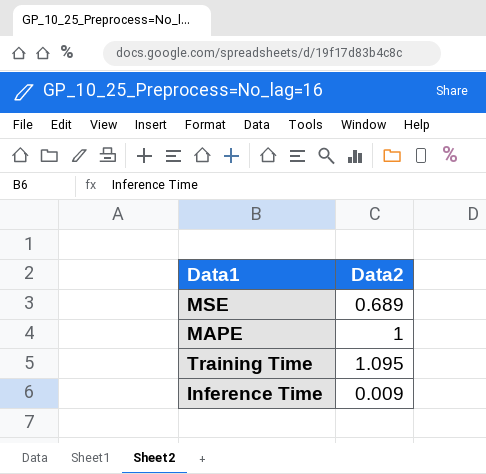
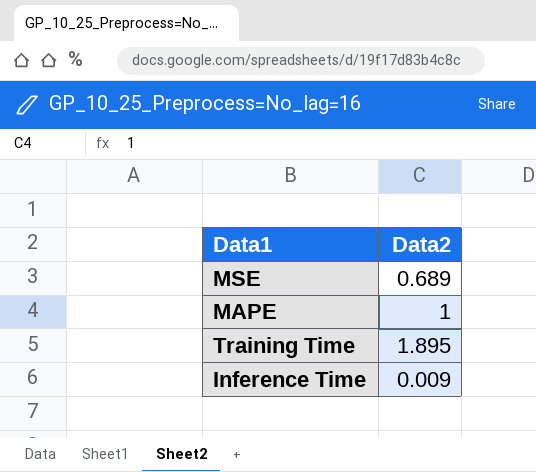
Training Time | Data2: 1.095 -> 1.895

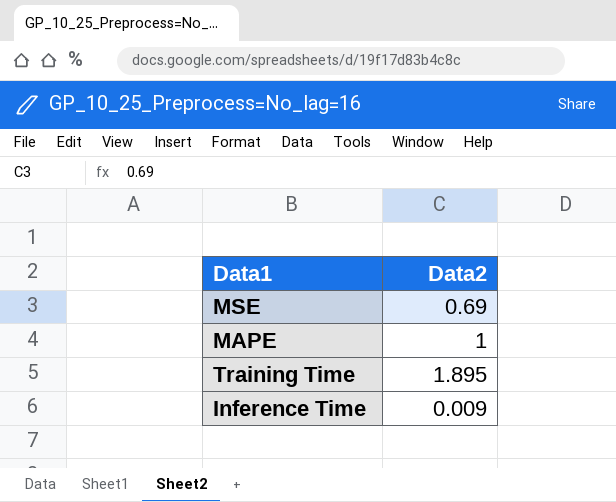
MSE | Data2: 0.689 -> 0.69

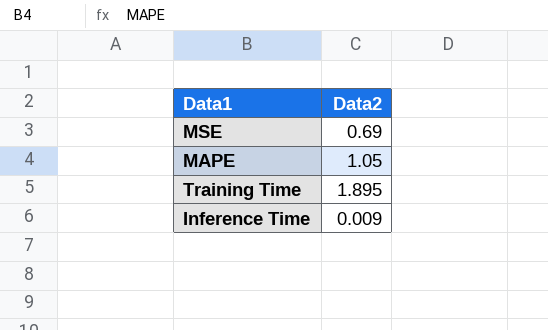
MAPE | Data2: 1 -> 1.05

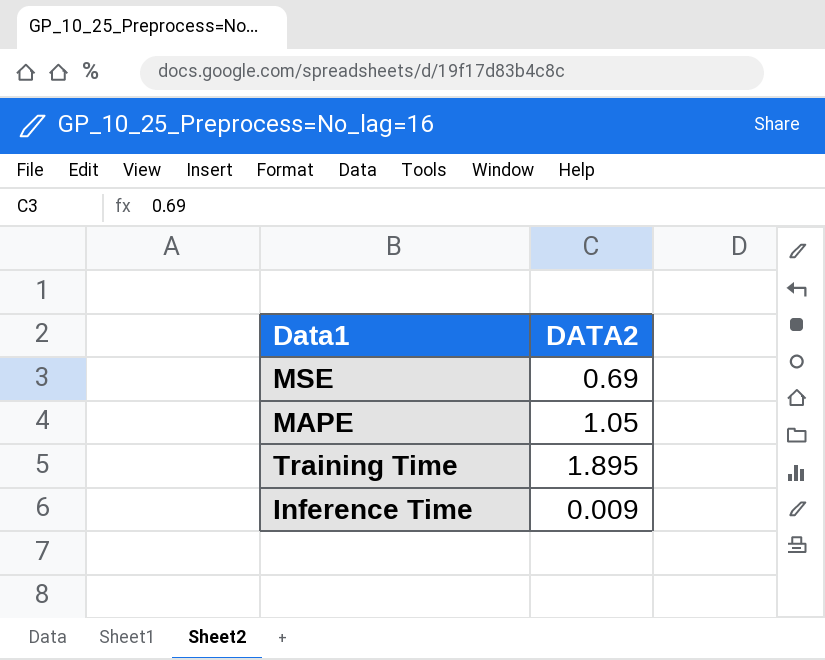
column name: Data2 -> DATA2

